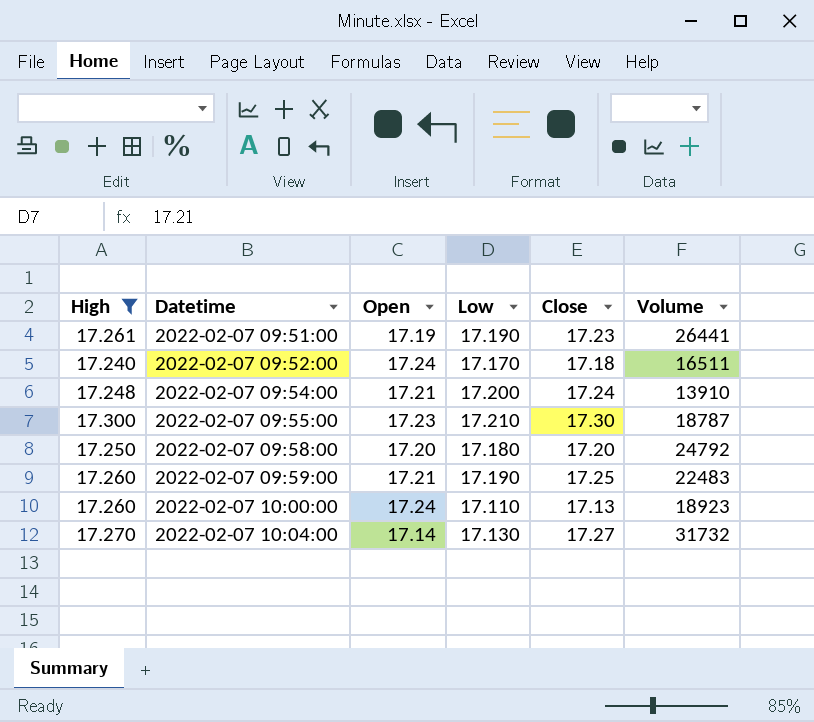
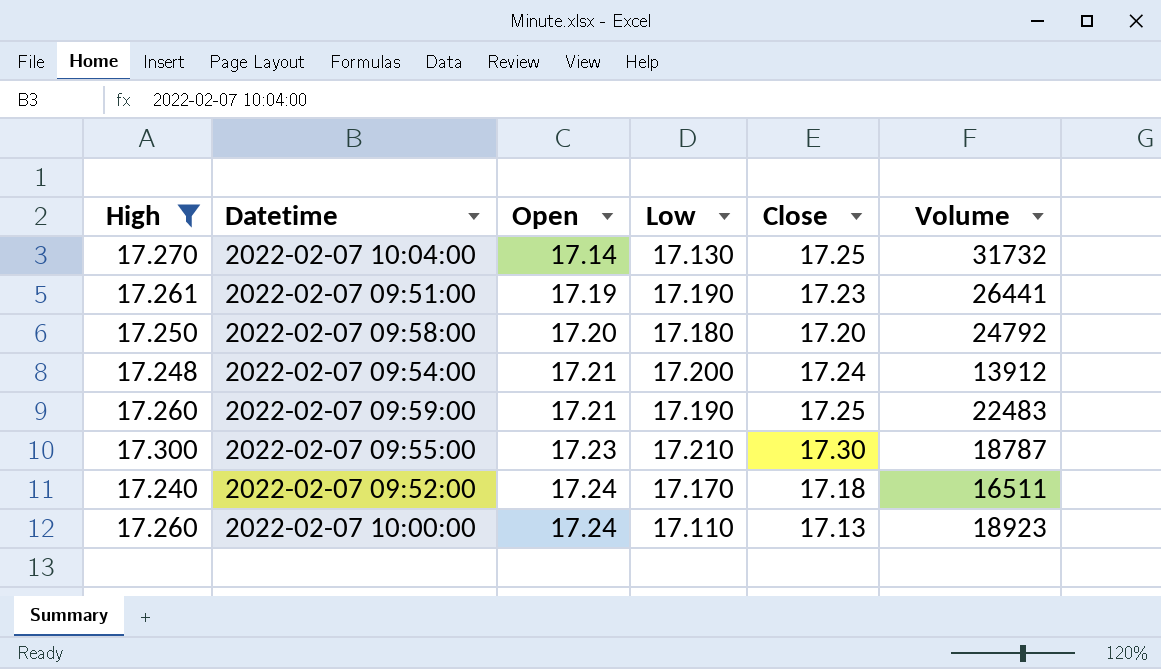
row order: Datetime ascending -> Open ascending
2022-02-07 10:04:00 | Close: 17.27 -> 17.25
2022-02-07 09:54:00 | Volume: 13910 -> 13912

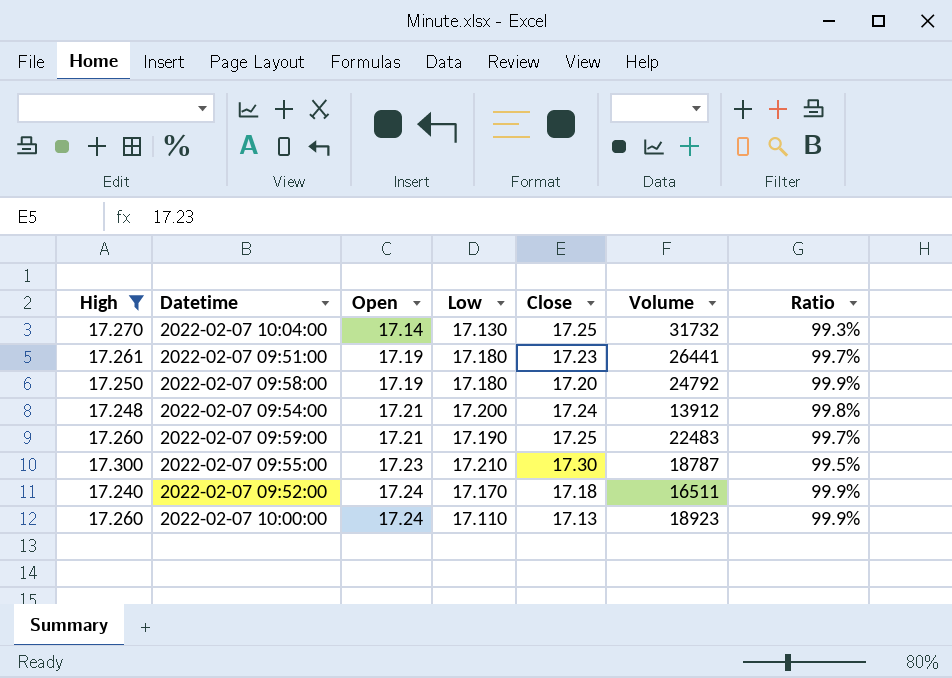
column Ratio | formula: none -> [Low] / [Close]
2022-02-07 09:51:00 | Low: 17.190 -> 17.180
2022-02-07 09:58:00 | Open: 17.20 -> 17.19

